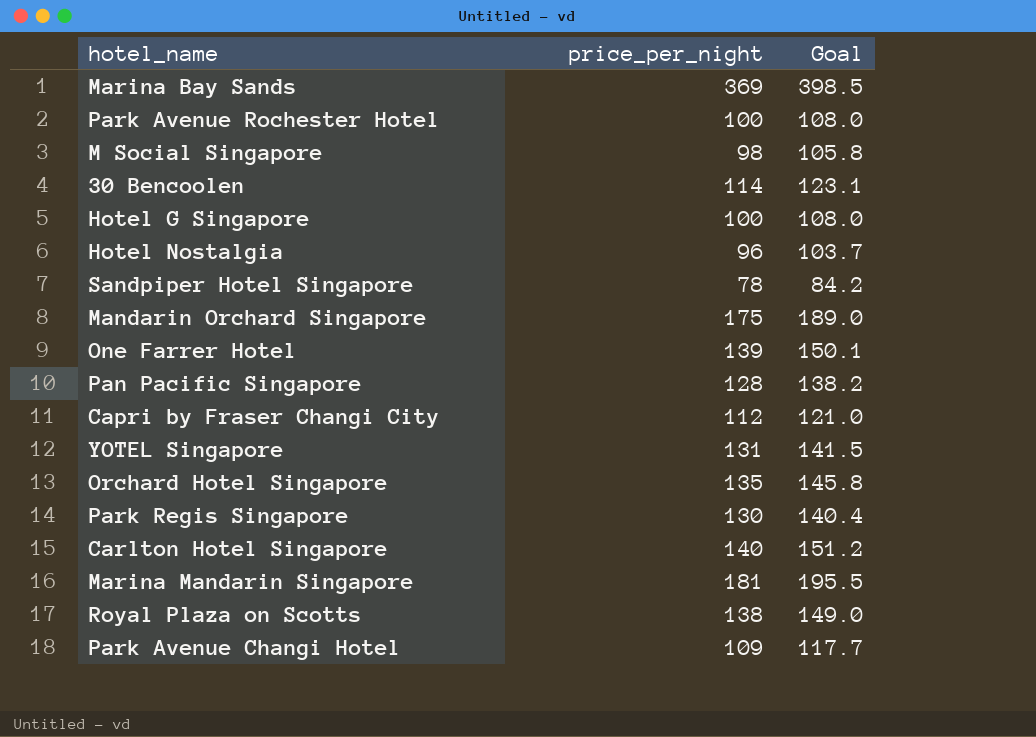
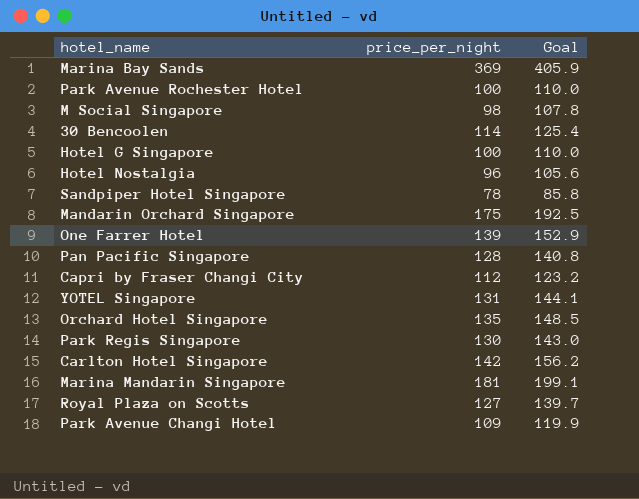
column Goal | formula: [price_per_night] * 1.08 -> [price_per_night] * 1.1
Carlton Hotel Singapore | price_per_night: 140 -> 142
Royal Plaza on Scotts | price_per_night: 138 -> 127

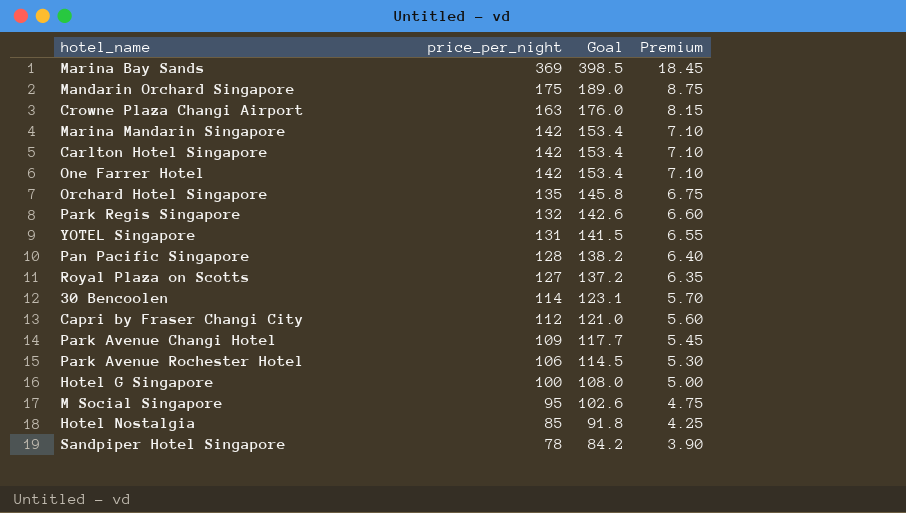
row order: none -> price_per_night descending
column Goal | formula: [price_per_night] * 1.1 -> [price_per_night] * 1.08
column Premium | formula: none -> [price_per_night] * 0.05
row Crowne Plaza Changi Airport: none -> 163 | 176.0 | 8.15
Marina Mandarin Singapore | price_per_night: 181 -> 142
One Farrer Hotel | price_per_night: 139 -> 142
Park Regis Singapore | price_per_night: 130 -> 132
Park Avenue Rochester Hotel | price_per_night: 100 -> 106
M Social Singapore | price_per_night: 98 -> 95
Hotel Nostalgia | price_per_night: 96 -> 85

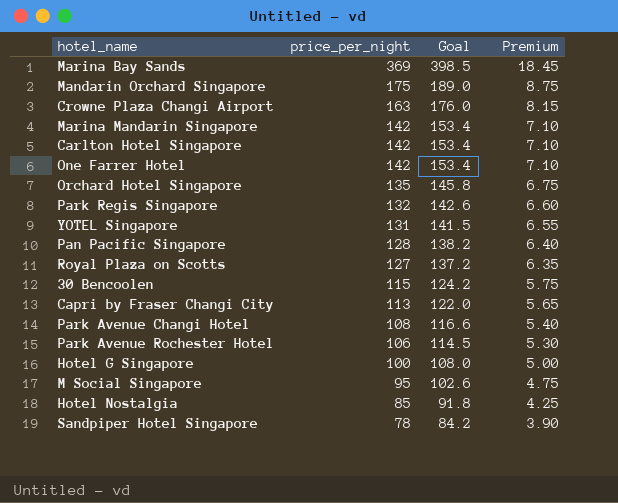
30 Bencoolen | price_per_night: 114 -> 115
30 Bencoolen | Goal: 123.1 -> 124.2
30 Bencoolen | Premium: 5.70 -> 5.75
Capri by Fraser Changi City | price_per_night: 112 -> 113
Capri by Fraser Changi City | Goal: 121.0 -> 122.0
Capri by Fraser Changi City | Premium: 5.60 -> 5.65
Park Avenue Changi Hotel | price_per_night: 109 -> 108
Park Avenue Changi Hotel | Goal: 117.7 -> 116.6
Park Avenue Changi Hotel | Premium: 5.45 -> 5.40

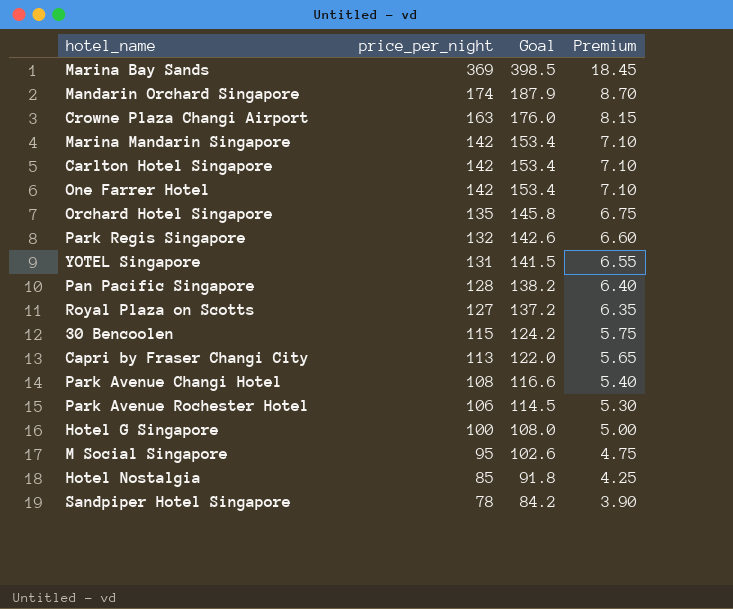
Mandarin Orchard Singapore | price_per_night: 175 -> 174
Mandarin Orchard Singapore | Goal: 189.0 -> 187.9
Mandarin Orchard Singapore | Premium: 8.75 -> 8.70

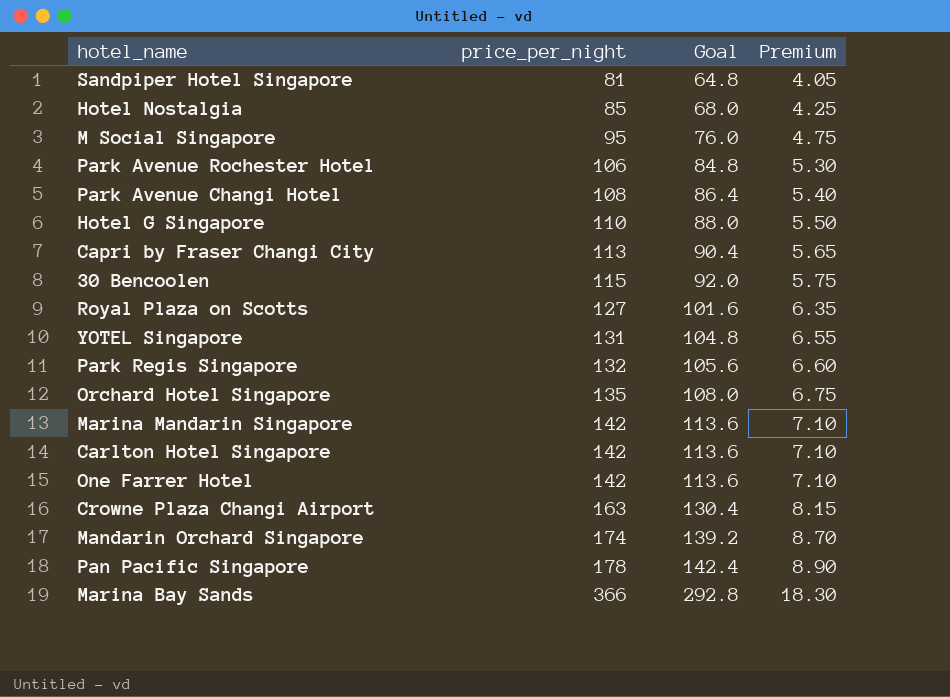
row order: price_per_night descending -> price_per_night ascending
column Goal | formula: [price_per_night] * 1.08 -> [price_per_night] * 0.8
Sandpiper Hotel Singapore | price_per_night: 78 -> 81
Sandpiper Hotel Singapore | Premium: 3.90 -> 4.05
Hotel G Singapore | price_per_night: 100 -> 110
Hotel G Singapore | Premium: 5.00 -> 5.50
Pan Pacific Singapore | price_per_night: 128 -> 178
Pan Pacific Singapore | Premium: 6.40 -> 8.90
Marina Bay Sands | price_per_night: 369 -> 366
Marina Bay Sands | Premium: 18.45 -> 18.30

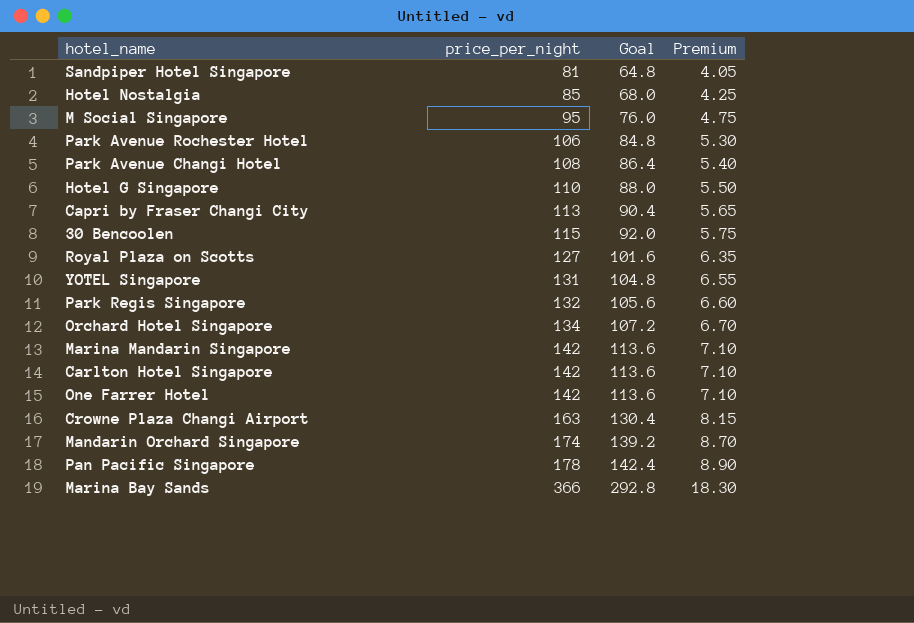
Orchard Hotel Singapore | price_per_night: 135 -> 134
Orchard Hotel Singapore | Goal: 108.0 -> 107.2
Orchard Hotel Singapore | Premium: 6.75 -> 6.70

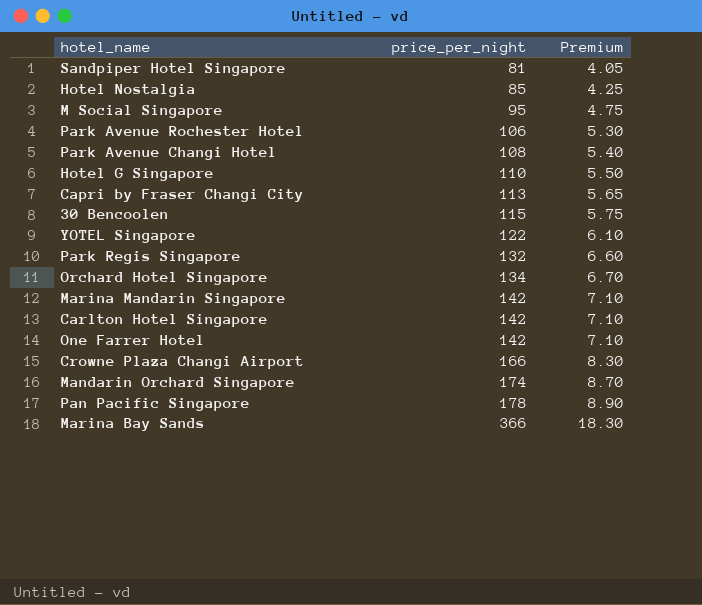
column Goal | formula: [price_per_night] * 0.8 -> none
row Royal Plaza on Scotts: 127 | 101.6 | 6.35 -> none
YOTEL Singapore | price_per_night: 131 -> 122
YOTEL Singapore | Premium: 6.55 -> 6.10
Crowne Plaza Changi Airport | price_per_night: 163 -> 166
Crowne Plaza Changi Airport | Premium: 8.15 -> 8.30

